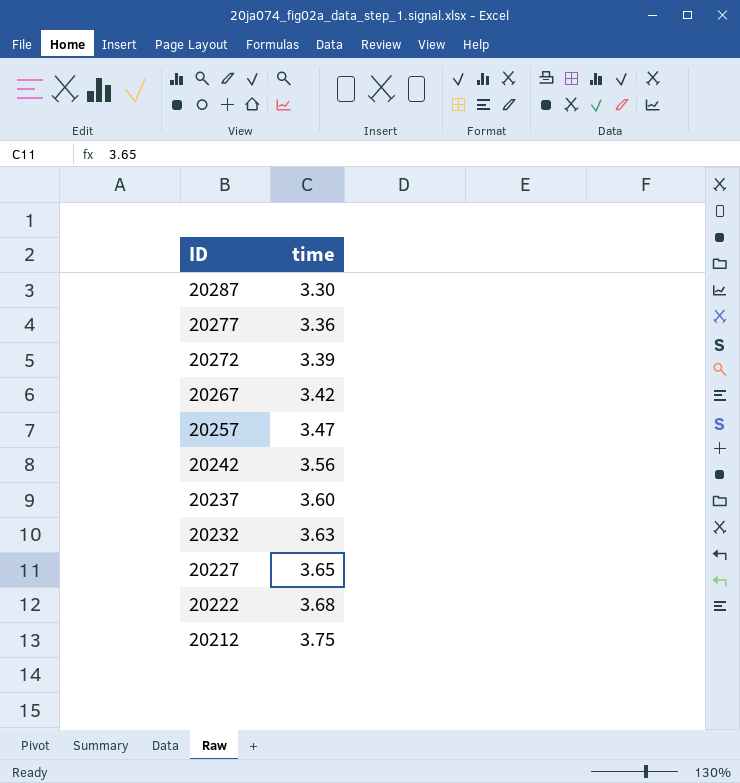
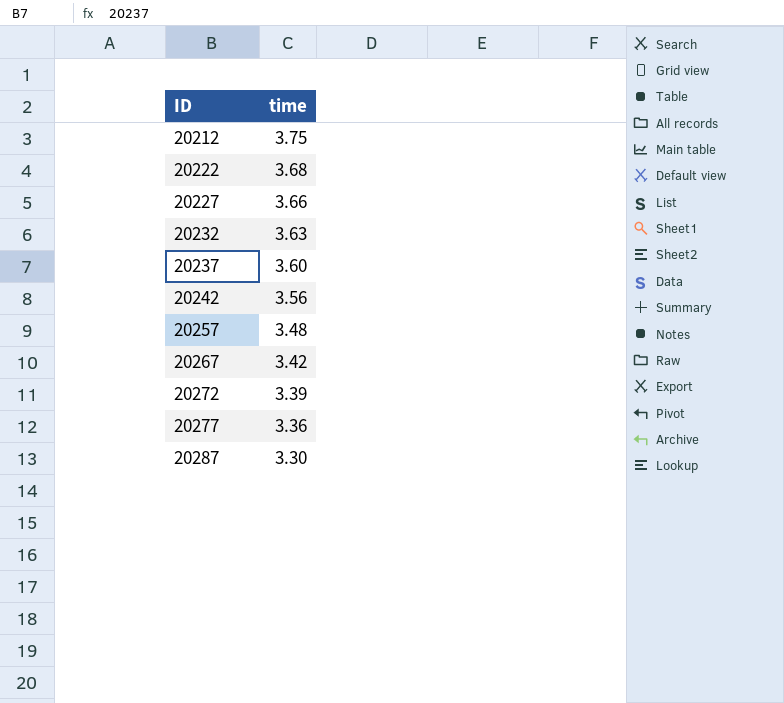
row order: ID descending -> ID ascending
20227 | time: 3.65 -> 3.66
20257 | time: 3.47 -> 3.48

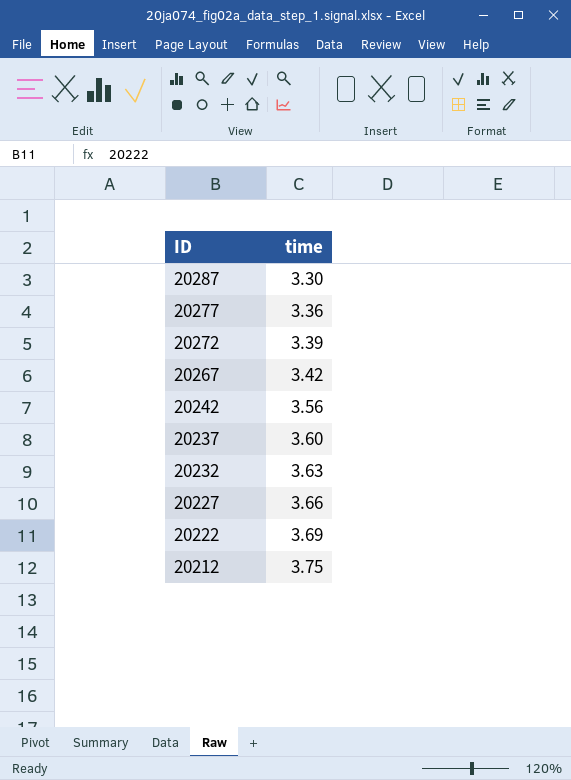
row order: ID ascending -> ID descending
row 20257: 3.48 -> none
20222 | time: 3.68 -> 3.69

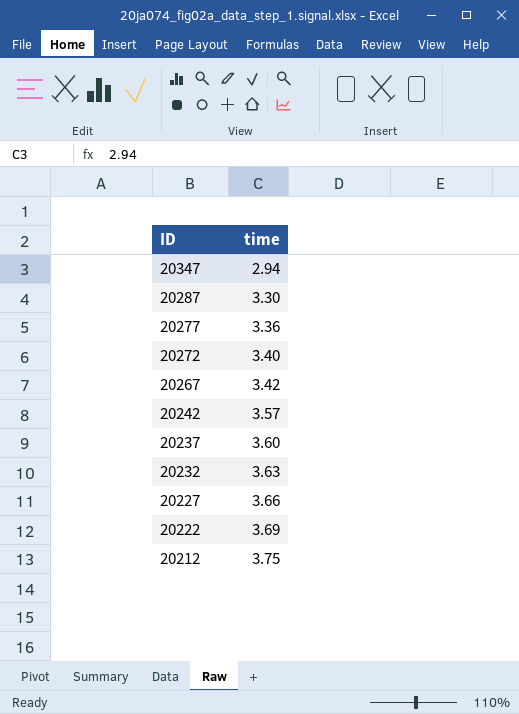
row 20347: none -> 2.94
20272 | time: 3.39 -> 3.40
20242 | time: 3.56 -> 3.57

